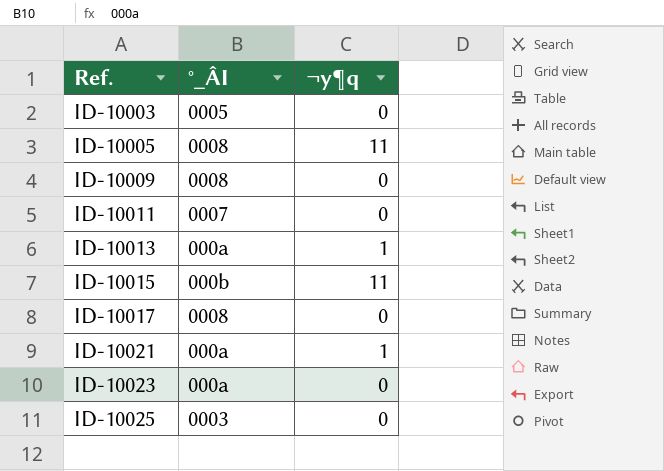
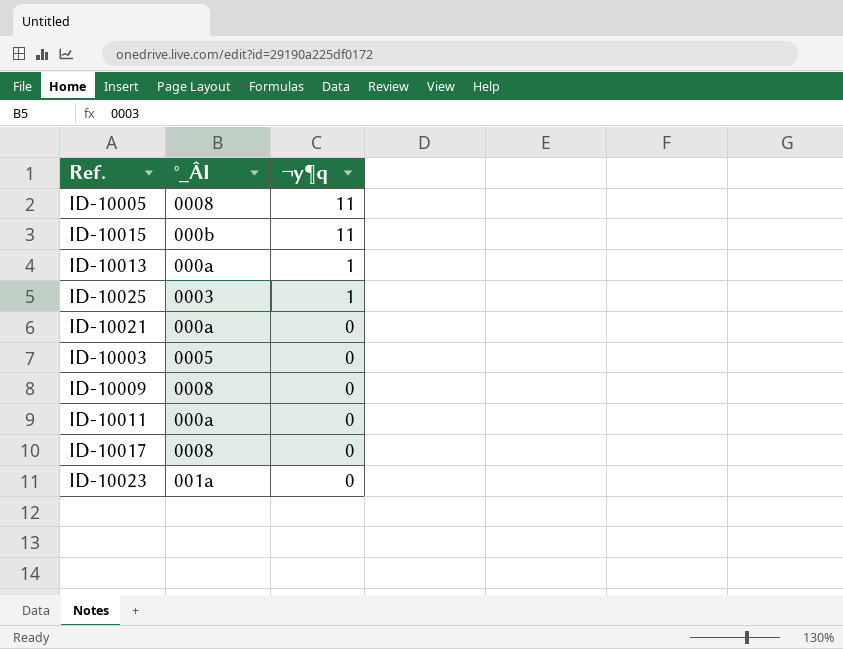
row order: Ref. ascending -> ¬y¶q descending
ID-10025 | ¬y¶q: 0 -> 1
ID-10021 | ¬y¶q: 1 -> 0
ID-10011 | °_ÂI: 0007 -> 000a
ID-10023 | °_ÂI: 000a -> 001a

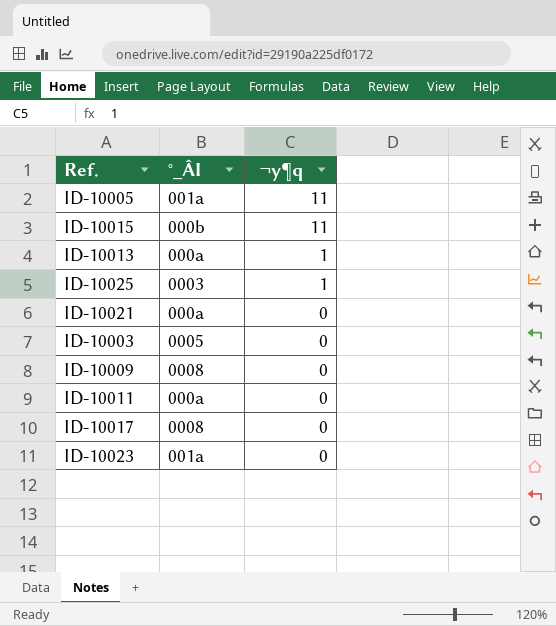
ID-10005 | °_ÂI: 0008 -> 001a

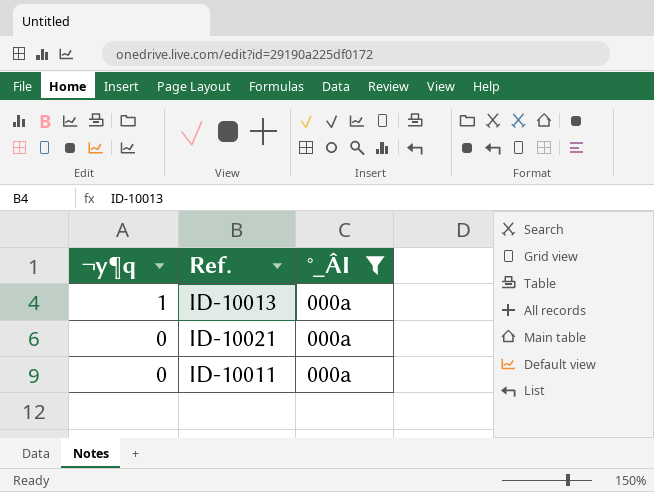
filter: none -> °_ÂI = 000a
column ¬y¶q | position: 3 -> 1

